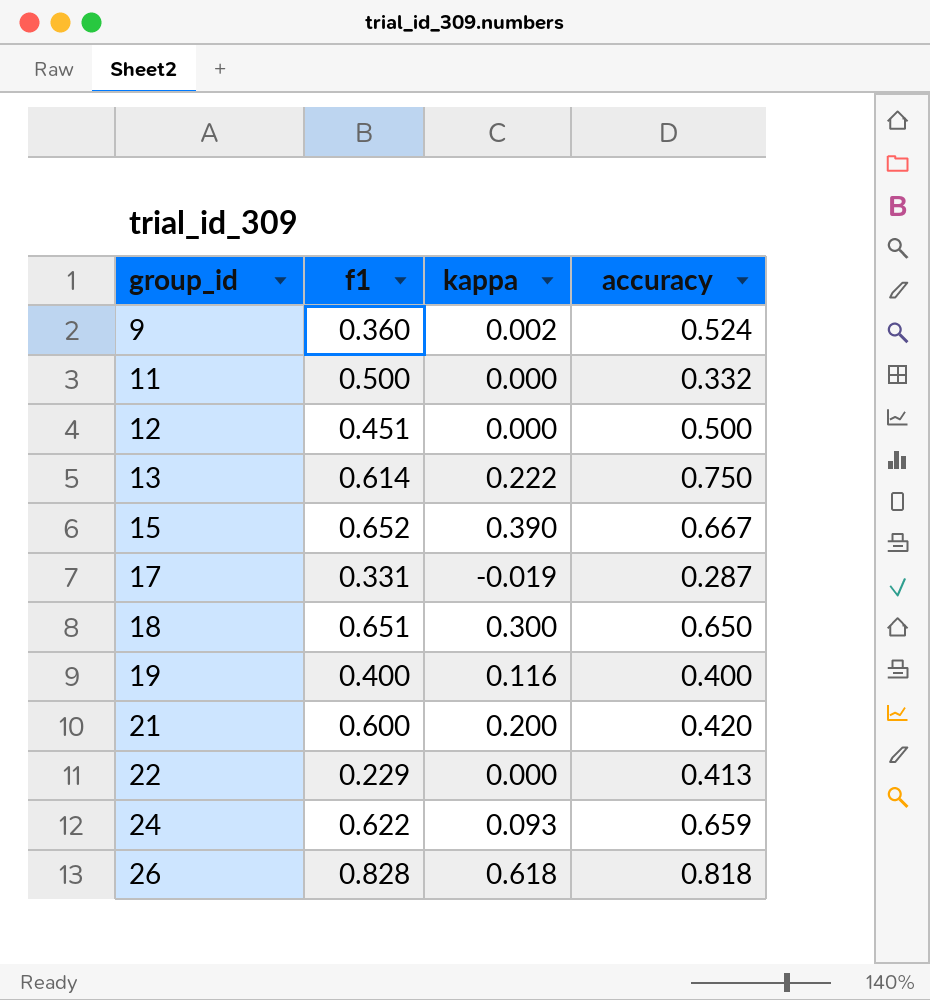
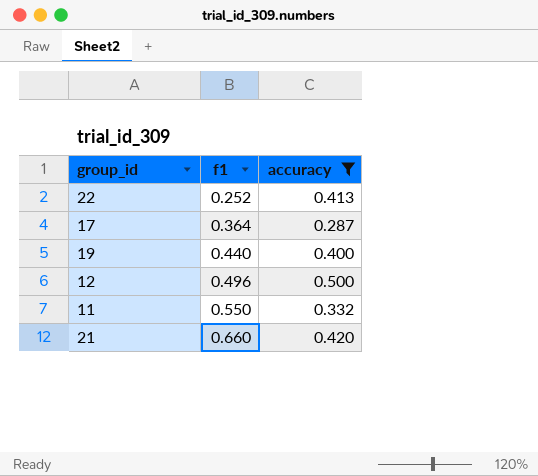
filter: none -> accuracy <= 0.500
row order: group_id ascending -> f1 ascending
column kappa | position: 3 -> none
22 | f1: 0.229 -> 0.252
17 | f1: 0.331 -> 0.364
19 | f1: 0.400 -> 0.440
12 | f1: 0.451 -> 0.496
11 | f1: 0.500 -> 0.550
21 | f1: 0.600 -> 0.660

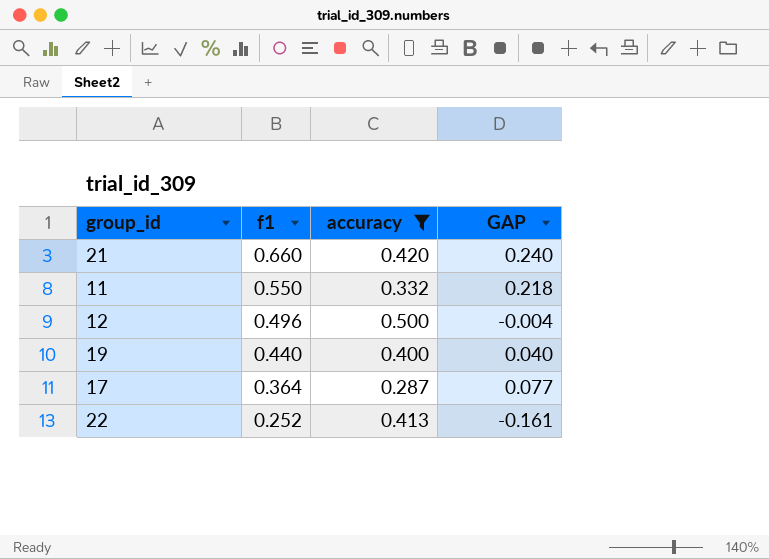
row order: f1 ascending -> f1 descending
column GAP | formula: none -> [f1] - [accuracy]

